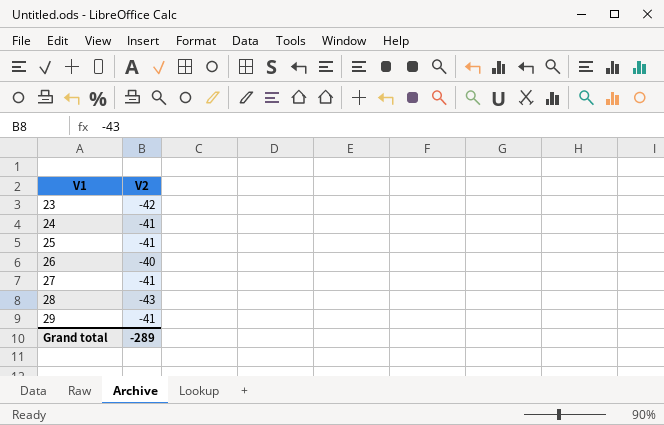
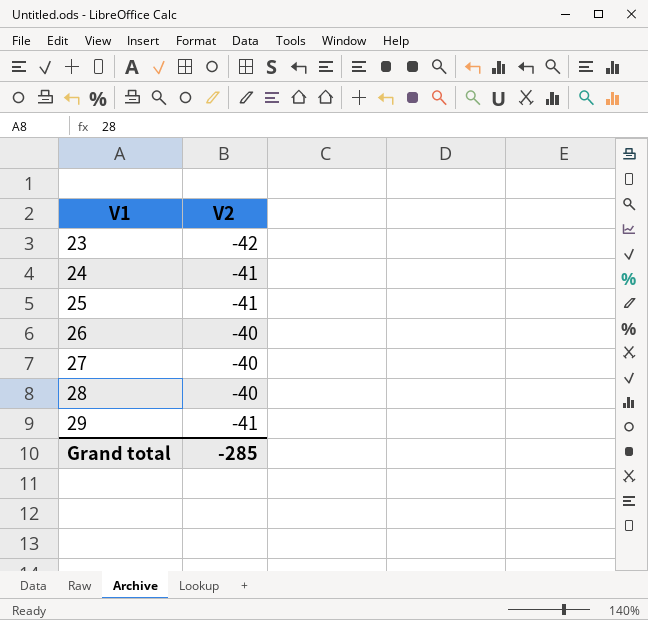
27 | V2: -41 -> -40
28 | V2: -43 -> -40
Grand total | V2: -289 -> -285

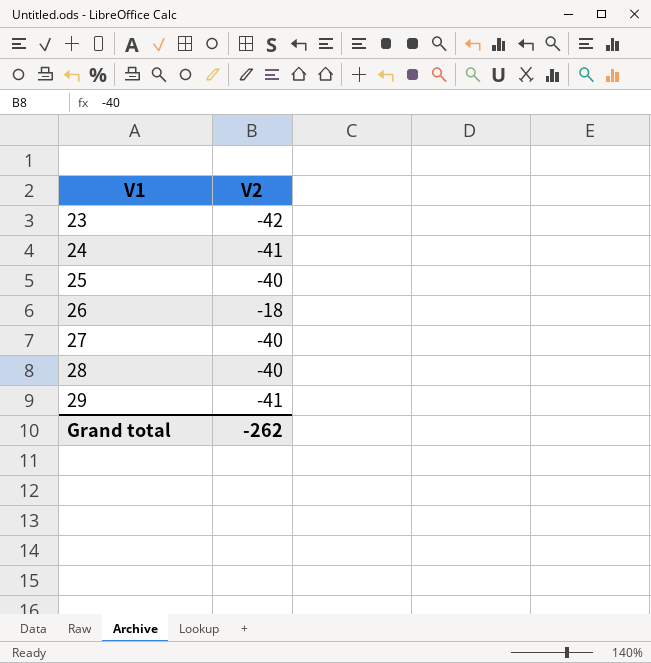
25 | V2: -41 -> -40
26 | V2: -40 -> -18
Grand total | V2: -285 -> -262

